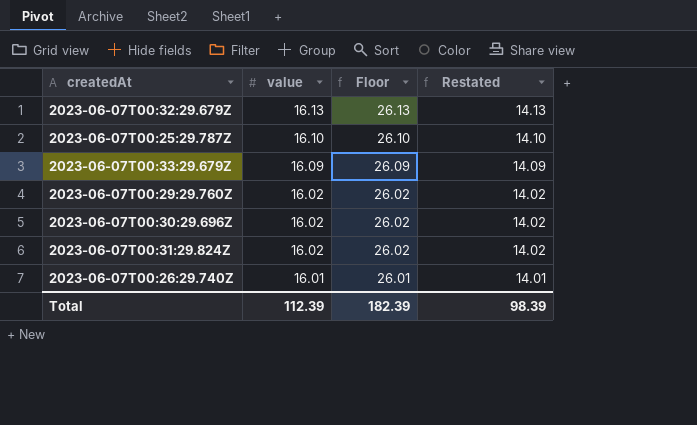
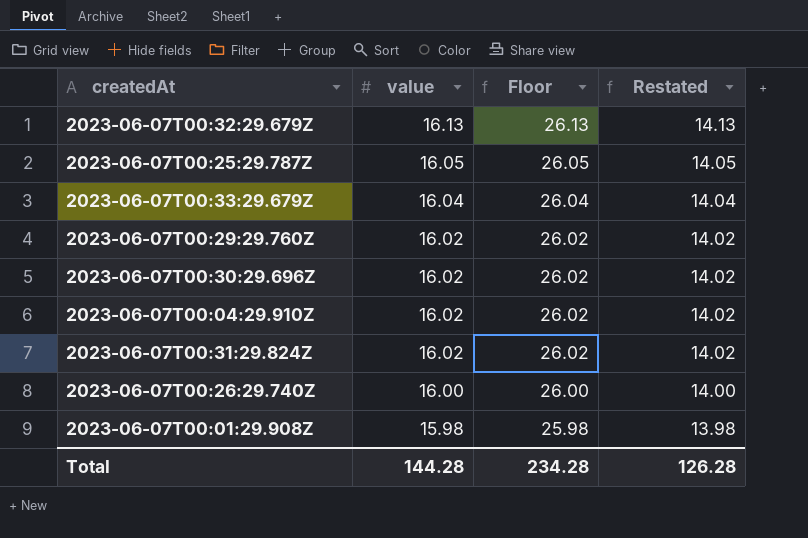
2023-06-07T00:25:29.787Z | value: 16.10 -> 16.05
2023-06-07T00:25:29.787Z | Floor: 26.10 -> 26.05
2023-06-07T00:25:29.787Z | Restated: 14.10 -> 14.05
2023-06-07T00:33:29.679Z | value: 16.09 -> 16.04
2023-06-07T00:33:29.679Z | Floor: 26.09 -> 26.04
2023-06-07T00:33:29.679Z | Restated: 14.09 -> 14.04
row 2023-06-07T00:04:29.910Z: none -> 16.02 | 26.02 | 14.02
2023-06-07T00:26:29.740Z | value: 16.01 -> 16.00
2023-06-07T00:26:29.740Z | Floor: 26.01 -> 26.00
2023-06-07T00:26:29.740Z | Restated: 14.01 -> 14.00
row 2023-06-07T00:01:29.908Z: none -> 15.98 | 25.98 | 13.98
Total | value: 112.39 -> 144.28
Total | Floor: 182.39 -> 234.28
Total | Restated: 98.39 -> 126.28

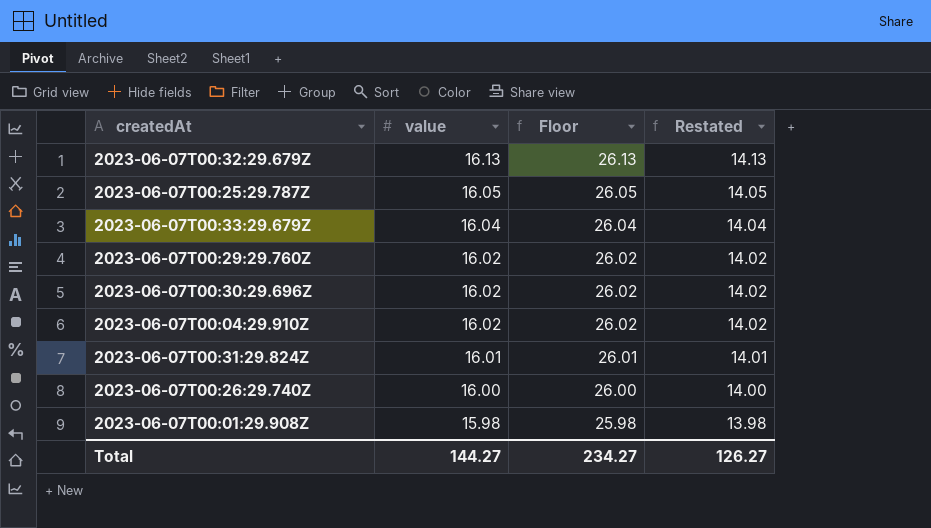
2023-06-07T00:31:29.824Z | value: 16.02 -> 16.01
2023-06-07T00:31:29.824Z | Floor: 26.02 -> 26.01
2023-06-07T00:31:29.824Z | Restated: 14.02 -> 14.01
Total | value: 144.28 -> 144.27
Total | Floor: 234.28 -> 234.27
Total | Restated: 126.28 -> 126.27

